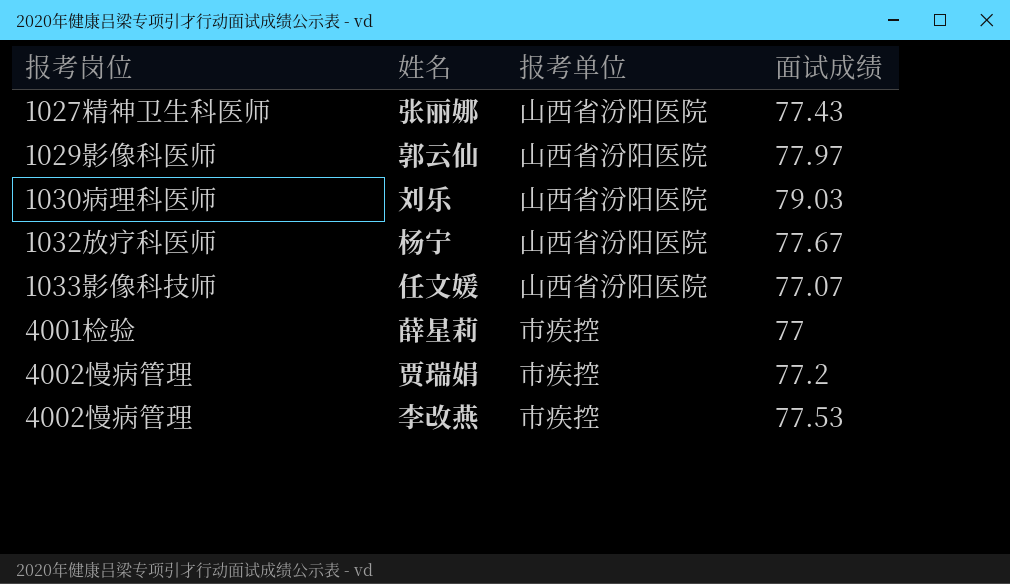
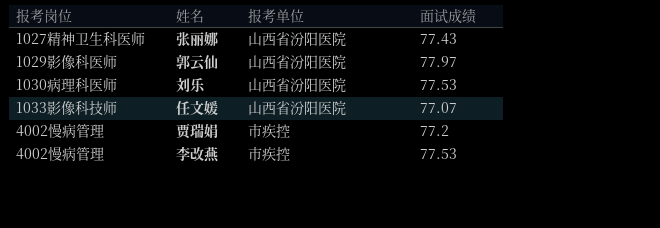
row 杨宁: 1032放疗科医师 | 山西省汾阳医院 | 77.67 -> none
row 薛星莉: 4001检验 | 市疾控 | 77 -> none
刘乐 | 面试成绩: 79.03 -> 77.53

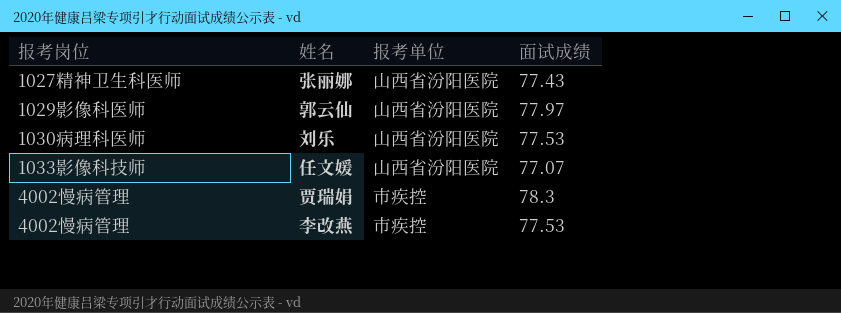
贾瑞娟 | 面试成绩: 77.2 -> 78.3

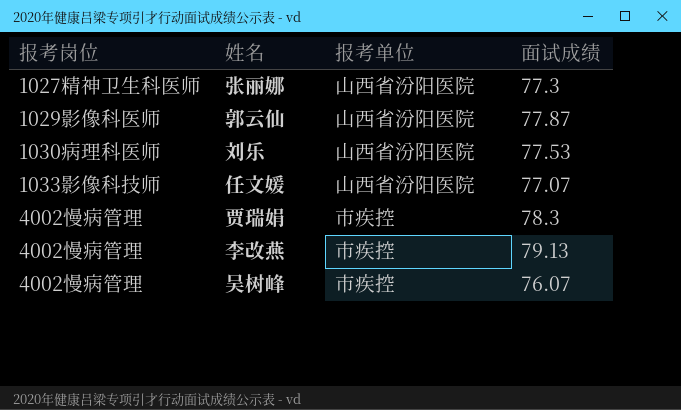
张丽娜 | 面试成绩: 77.43 -> 77.3
郭云仙 | 面试成绩: 77.97 -> 77.87
李改燕 | 面试成绩: 77.53 -> 79.13
row 吴树峰: none -> 4002慢病管理 | 市疾控 | 76.07

